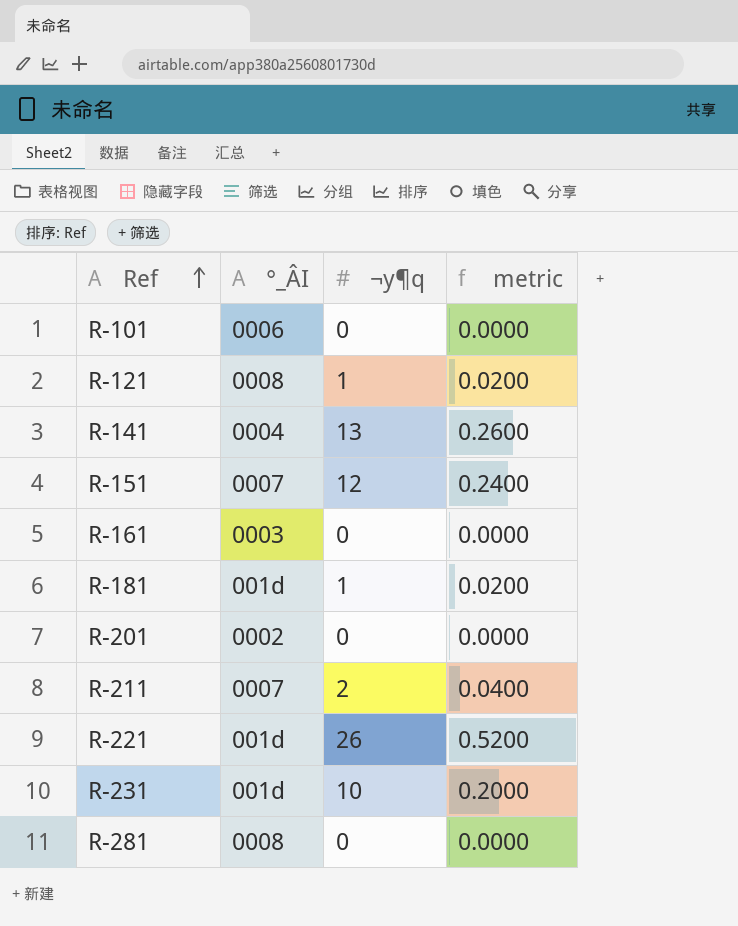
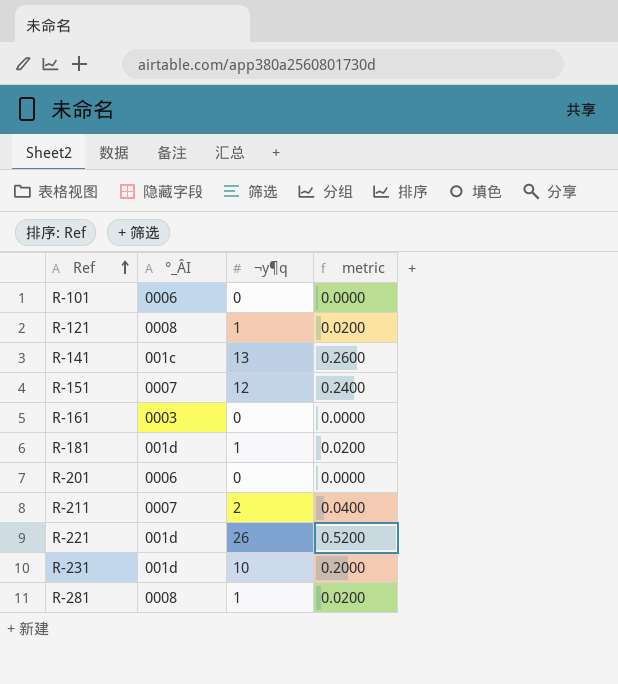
R-141 | °_ÂI: 0004 -> 001c
R-201 | °_ÂI: 0002 -> 0006
R-281 | ¬y¶q: 0 -> 1
R-281 | metric: 0.0000 -> 0.0200

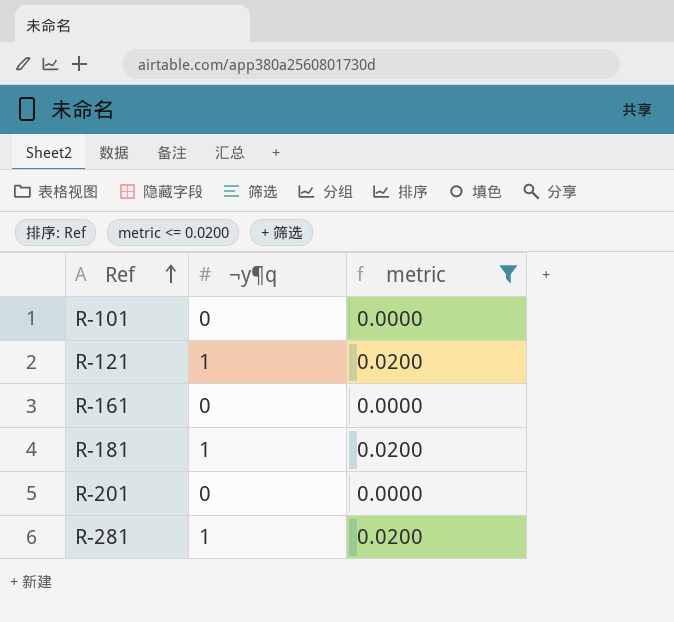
filter: none -> metric <= 0.0200
column °_ÂI | position: 2 -> none

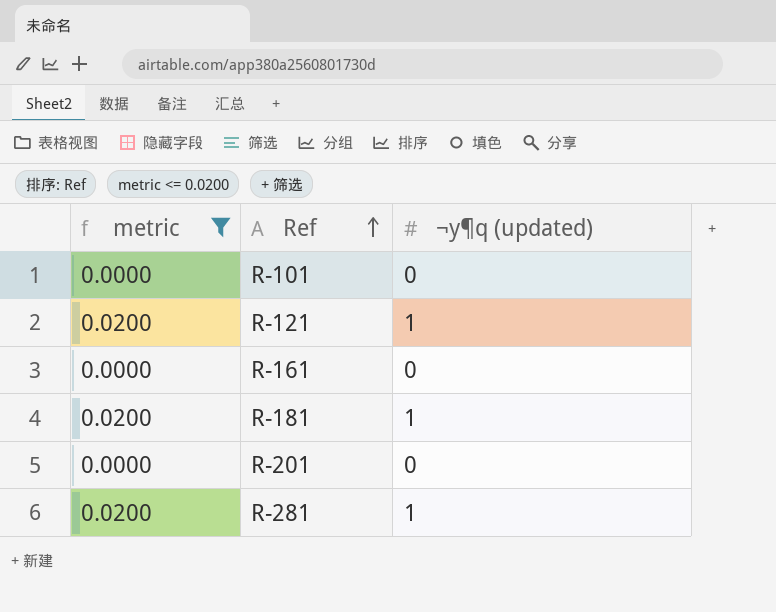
column metric | position: 3 -> 1
column name: ¬y¶q -> ¬y¶q (updated)

